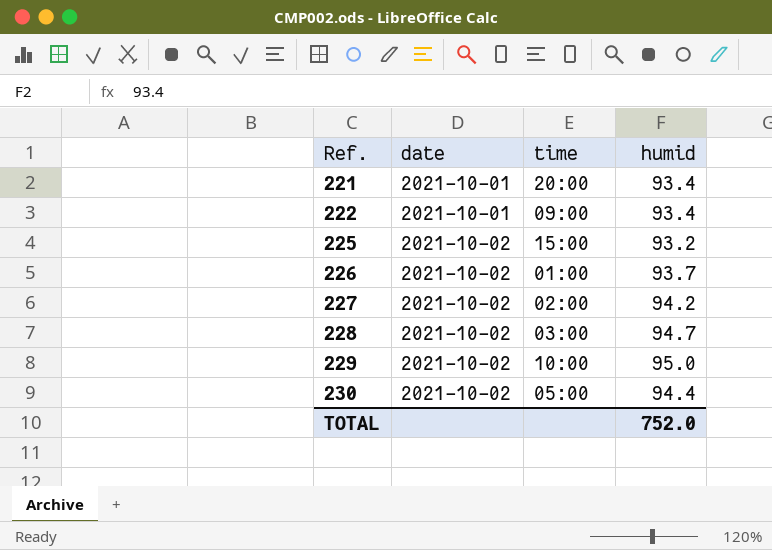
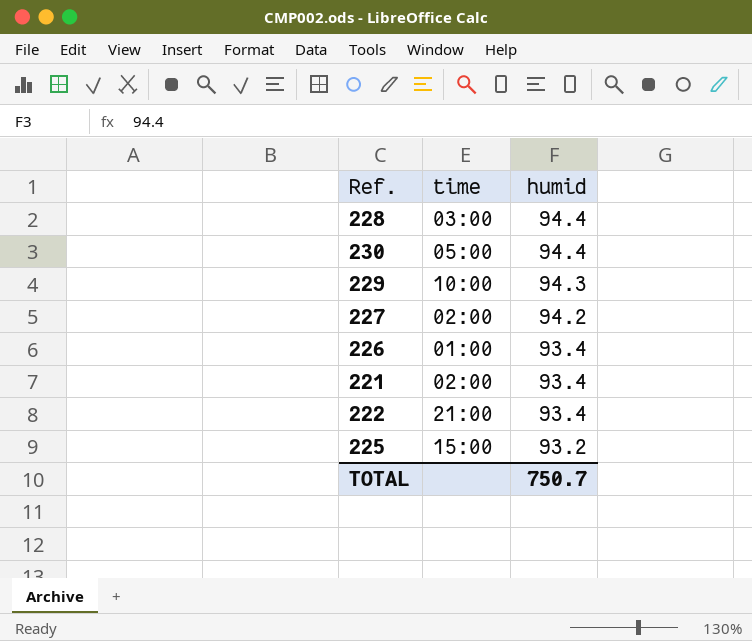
row order: Ref. ascending -> humid descending
column date | position: 2 -> none
228 | humid: 94.7 -> 94.4
229 | humid: 95.0 -> 94.3
226 | humid: 93.7 -> 93.4
221 | time: 20:00 -> 02:00
222 | time: 09:00 -> 21:00
TOTAL | humid: 752.0 -> 750.7

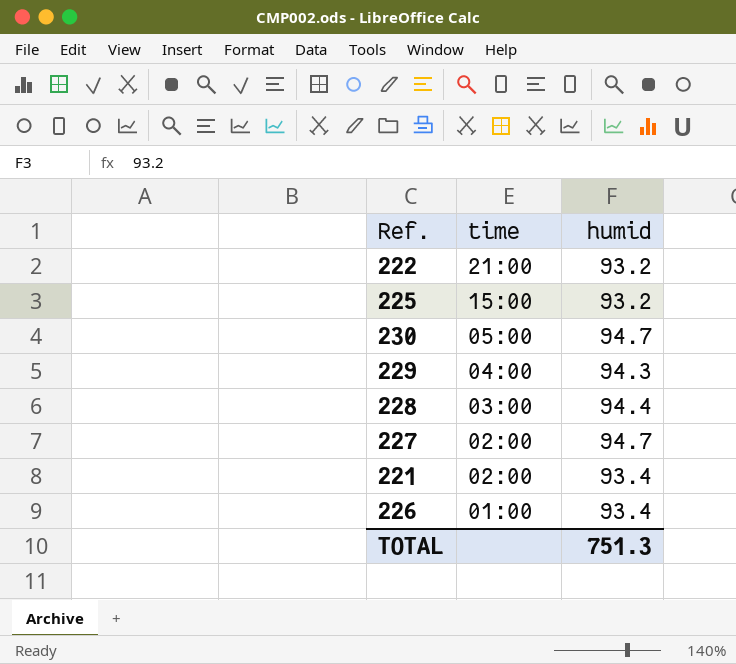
row order: humid descending -> time descending
222 | humid: 93.4 -> 93.2
230 | humid: 94.4 -> 94.7
229 | time: 10:00 -> 04:00
227 | humid: 94.2 -> 94.7
TOTAL | humid: 750.7 -> 751.3

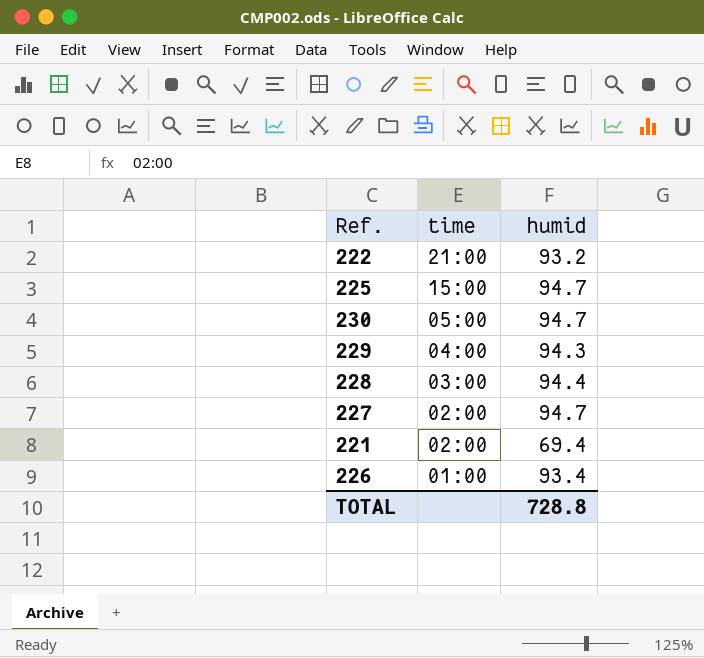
225 | humid: 93.2 -> 94.7
221 | humid: 93.4 -> 69.4
TOTAL | humid: 751.3 -> 728.8

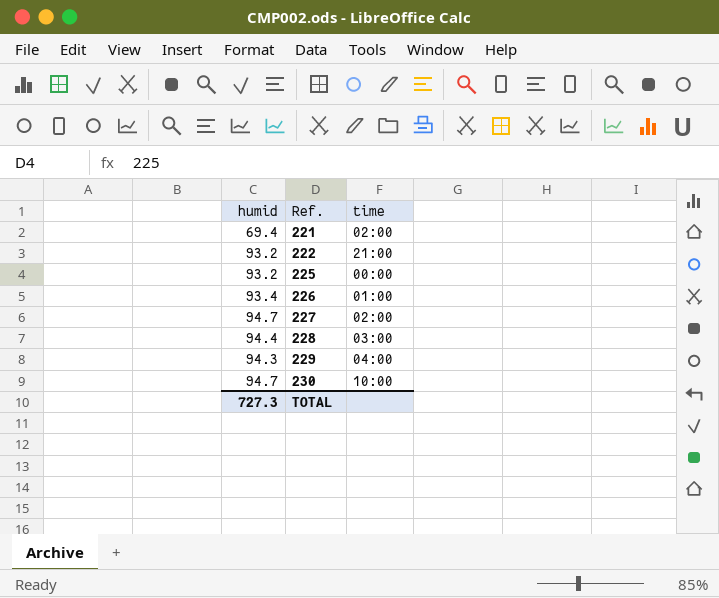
row order: time descending -> Ref. ascending
column humid | position: 3 -> 1
225 | humid: 94.7 -> 93.2
225 | time: 15:00 -> 00:00
230 | time: 05:00 -> 10:00
TOTAL | humid: 728.8 -> 727.3

